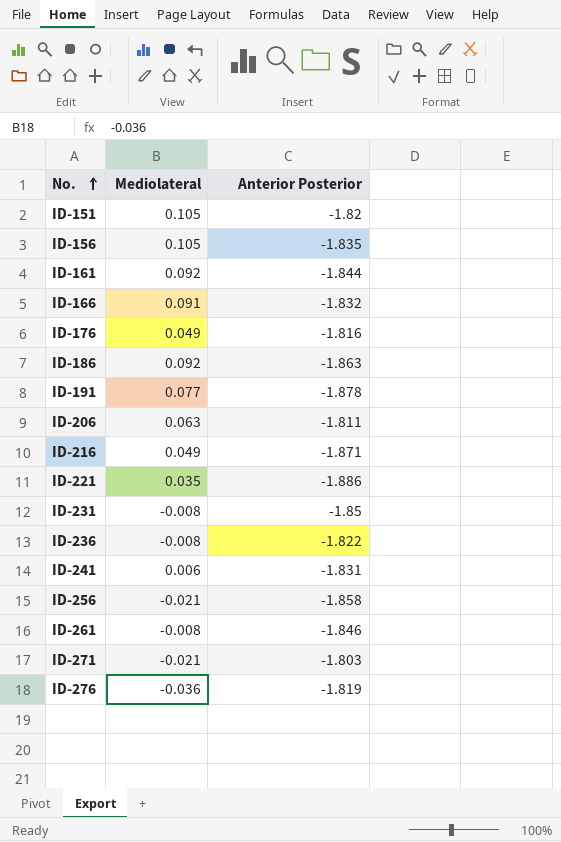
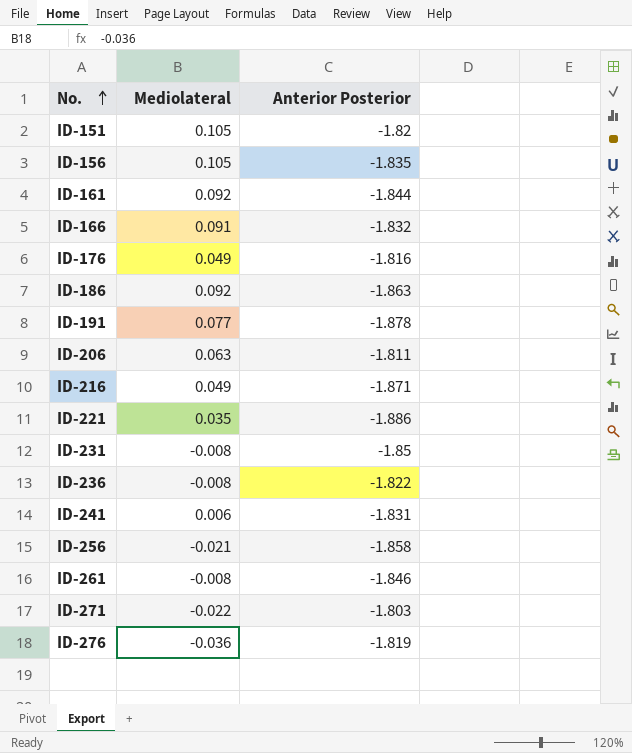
ID-271 | Mediolateral: -0.021 -> -0.022

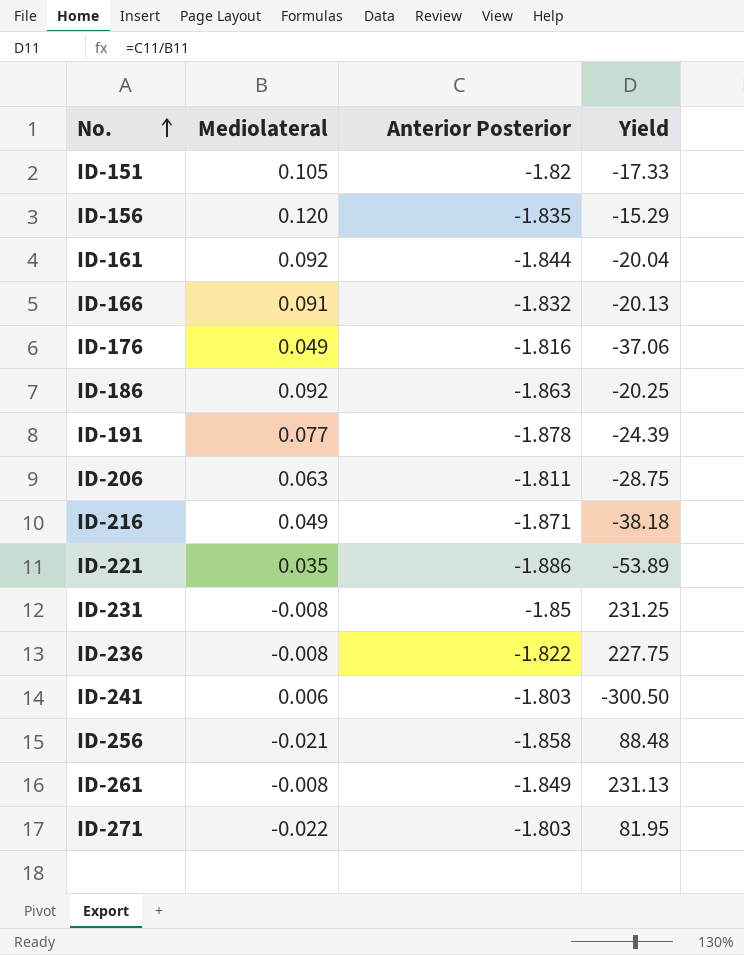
column Yield | formula: none -> [Anterior Posterior] / [Mediolateral]
row ID-276: -0.036 | -1.819 -> none
ID-156 | Mediolateral: 0.105 -> 0.120
ID-241 | Anterior Posterior: -1.831 -> -1.803
ID-261 | Anterior Posterior: -1.846 -> -1.849

